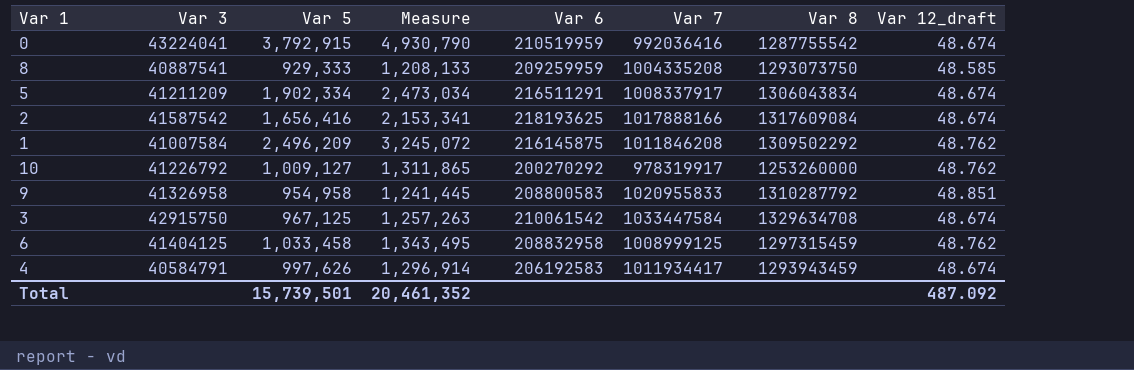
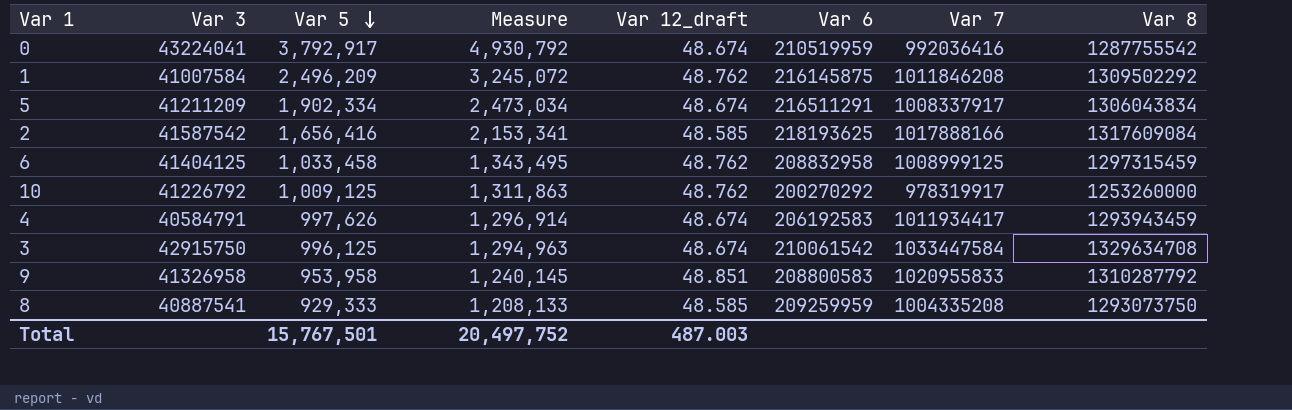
row order: none -> Var 5 descending
column Var 12_draft | position: 8 -> 5
0 | Var 5: 3,792,915 -> 3,792,917
0 | Measure: 4,930,790 -> 4,930,792
2 | Var 12_draft: 48.674 -> 48.585
10 | Var 5: 1,009,127 -> 1,009,125
10 | Measure: 1,311,865 -> 1,311,863
3 | Var 5: 967,125 -> 996,125
3 | Measure: 1,257,263 -> 1,294,963
9 | Var 5: 954,958 -> 953,958
9 | Measure: 1,241,445 -> 1,240,145
Total | Var 5: 15,739,501 -> 15,767,501
Total | Measure: 20,461,352 -> 20,497,752
Total | Var 12_draft: 487.092 -> 487.003

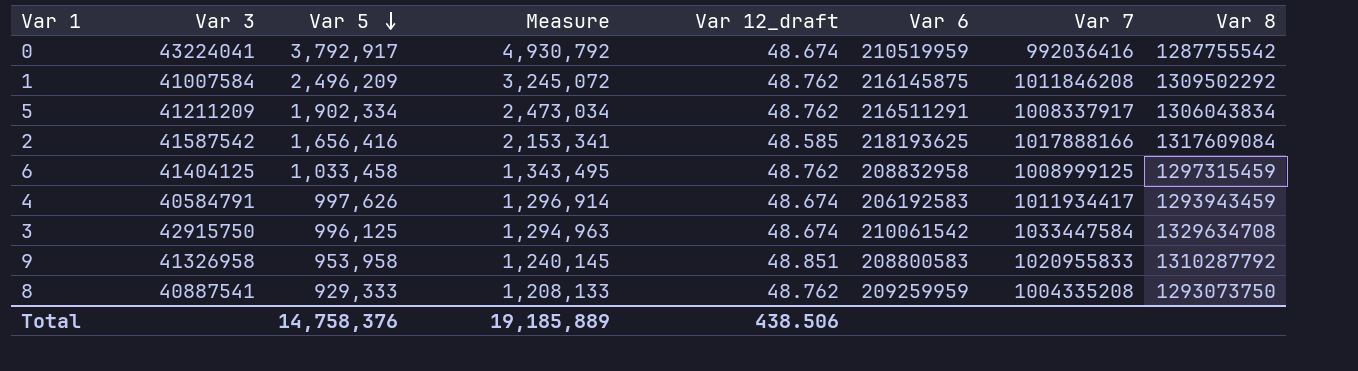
row 10: 41226792 | 1,009,125 | 1,311,863 | 48.762 | 200270292 | 978319917 | 1253260000 -> none
5 | Var 12_draft: 48.674 -> 48.762
8 | Var 12_draft: 48.585 -> 48.762
Total | Var 5: 15,767,501 -> 14,758,376
Total | Measure: 20,497,752 -> 19,185,889
Total | Var 12_draft: 487.003 -> 438.506

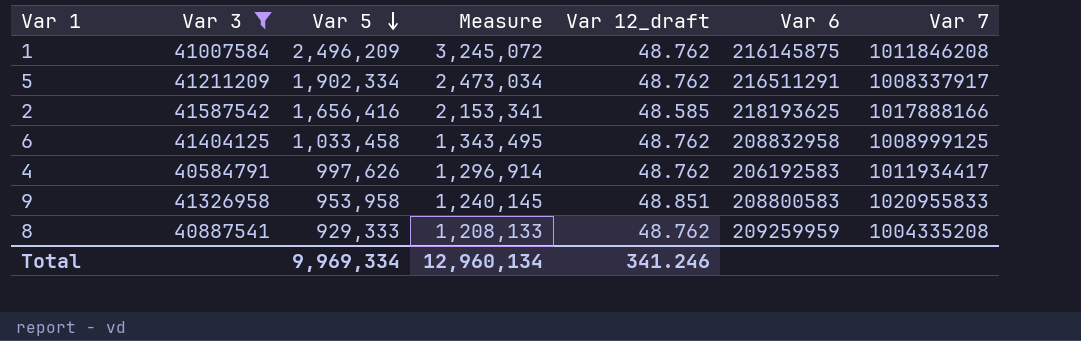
filter: none -> Var 3 <= 41587542
column Var 8 | position: 8 -> none
4 | Var 12_draft: 48.674 -> 48.762
Total | Var 5: 14,758,376 -> 9,969,334
Total | Measure: 19,185,889 -> 12,960,134
Total | Var 12_draft: 438.506 -> 341.246

